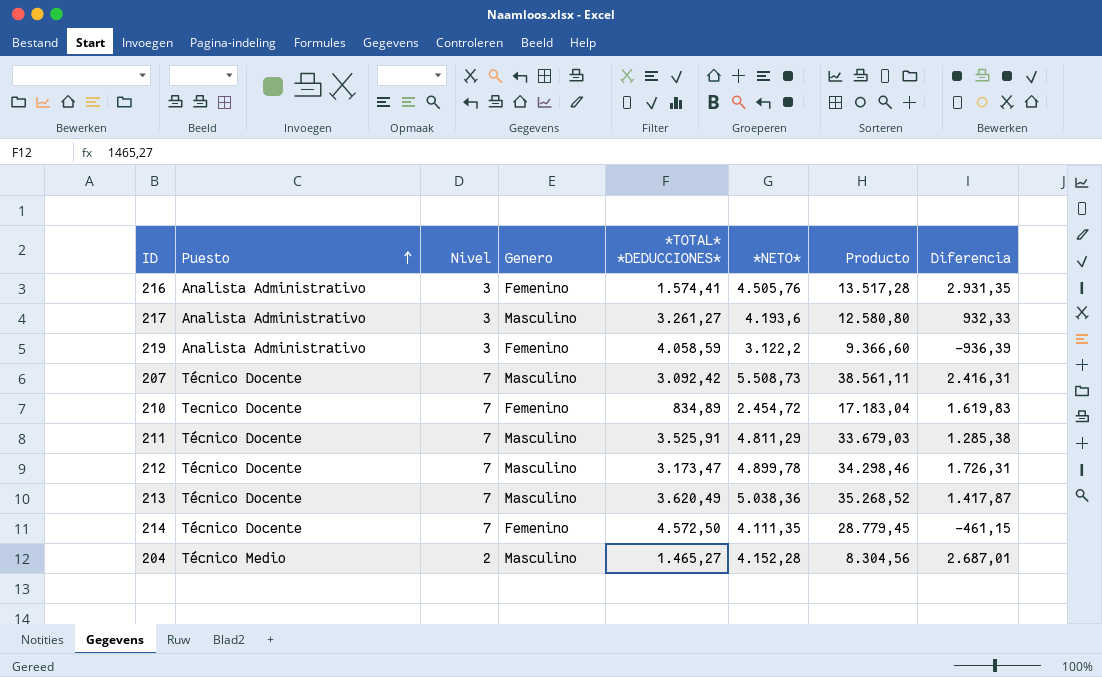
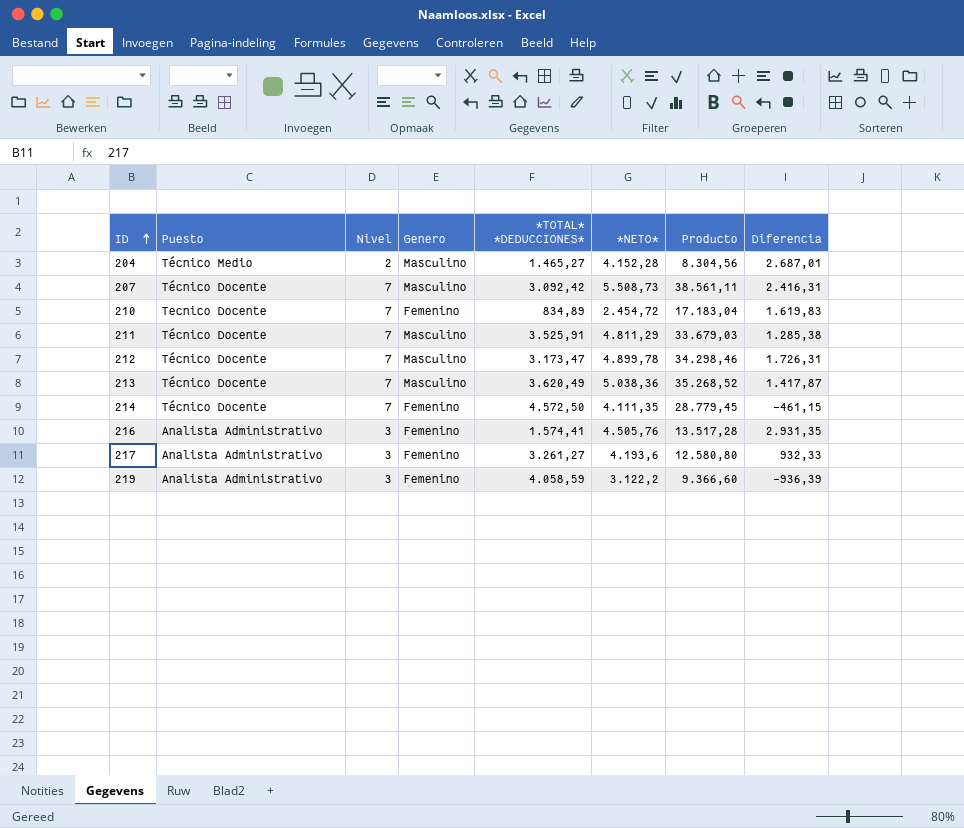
row order: Puesto ascending -> ID ascending
217 | Genero: Masculino -> Femenino

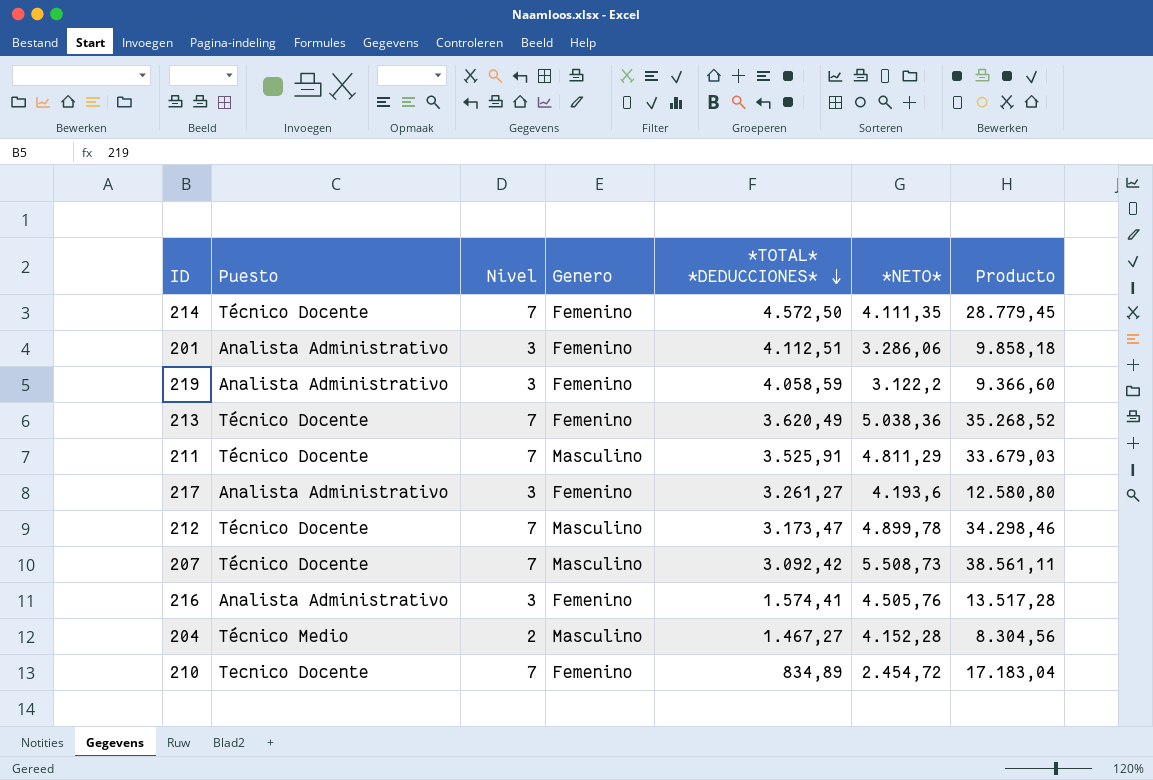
row order: ID ascending -> *TOTAL* *DEDUCCIONES* descending
column Diferencia | formula: [*NETO*] - [*TOTAL* *DEDUCCIONES*] -> none
row 201: none -> Analista Administrativo | 3 | Femenino | 4.112,51 | 3.286,06 | 9.858,18
213 | Genero: Masculino -> Femenino
204 | *TOTAL* *DEDUCCIONES*: 1.465,27 -> 1.467,27

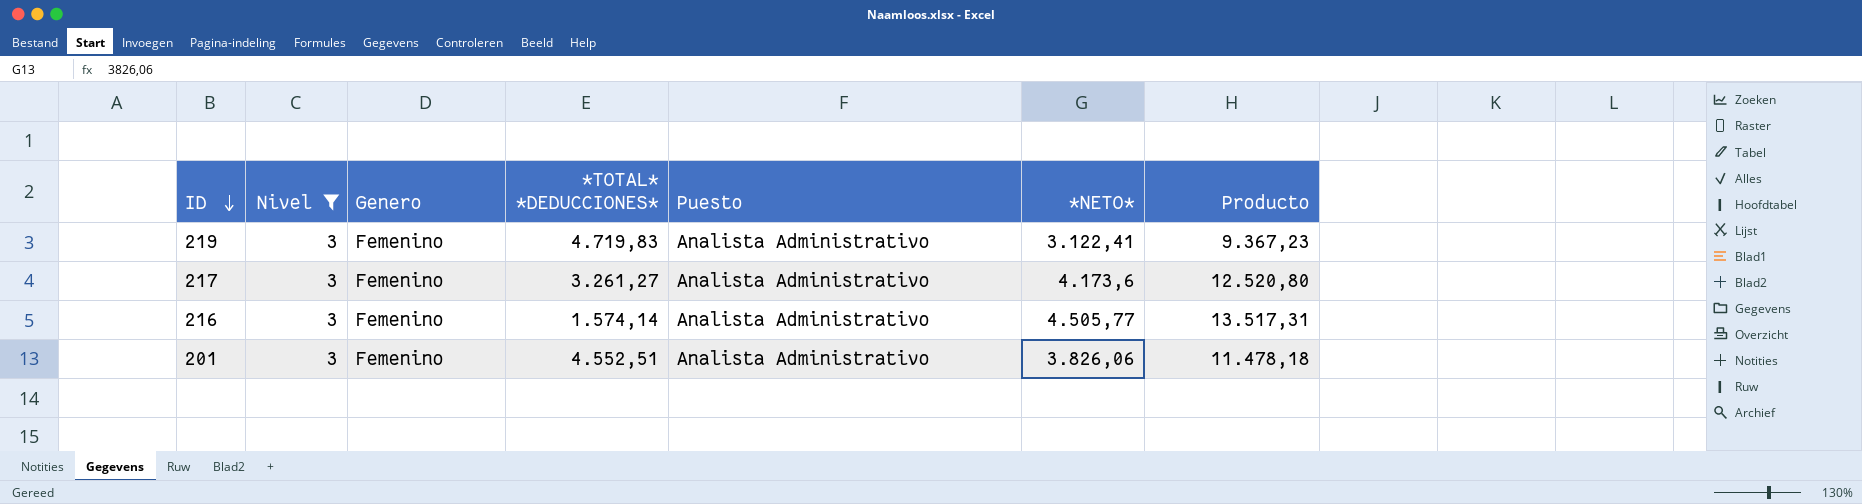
filter: none -> Nivel = 3
row order: *TOTAL* *DEDUCCIONES* descending -> ID descending
column Puesto | position: 2 -> 5
219 | *TOTAL* *DEDUCCIONES*: 4.058,59 -> 4.719,83
219 | *NETO*: 3.122,2 -> 3.122,41
219 | Producto: 9.366,60 -> 9.367,23
217 | *NETO*: 4.193,6 -> 4.173,6
217 | Producto: 12.580,80 -> 12.520,80
216 | *TOTAL* *DEDUCCIONES*: 1.574,41 -> 1.574,14
216 | *NETO*: 4.505,76 -> 4.505,77
216 | Producto: 13.517,28 -> 13.517,31
201 | *TOTAL* *DEDUCCIONES*: 4.112,51 -> 4.552,51
201 | *NETO*: 3.286,06 -> 3.826,06
201 | Producto: 9.858,18 -> 11.478,18

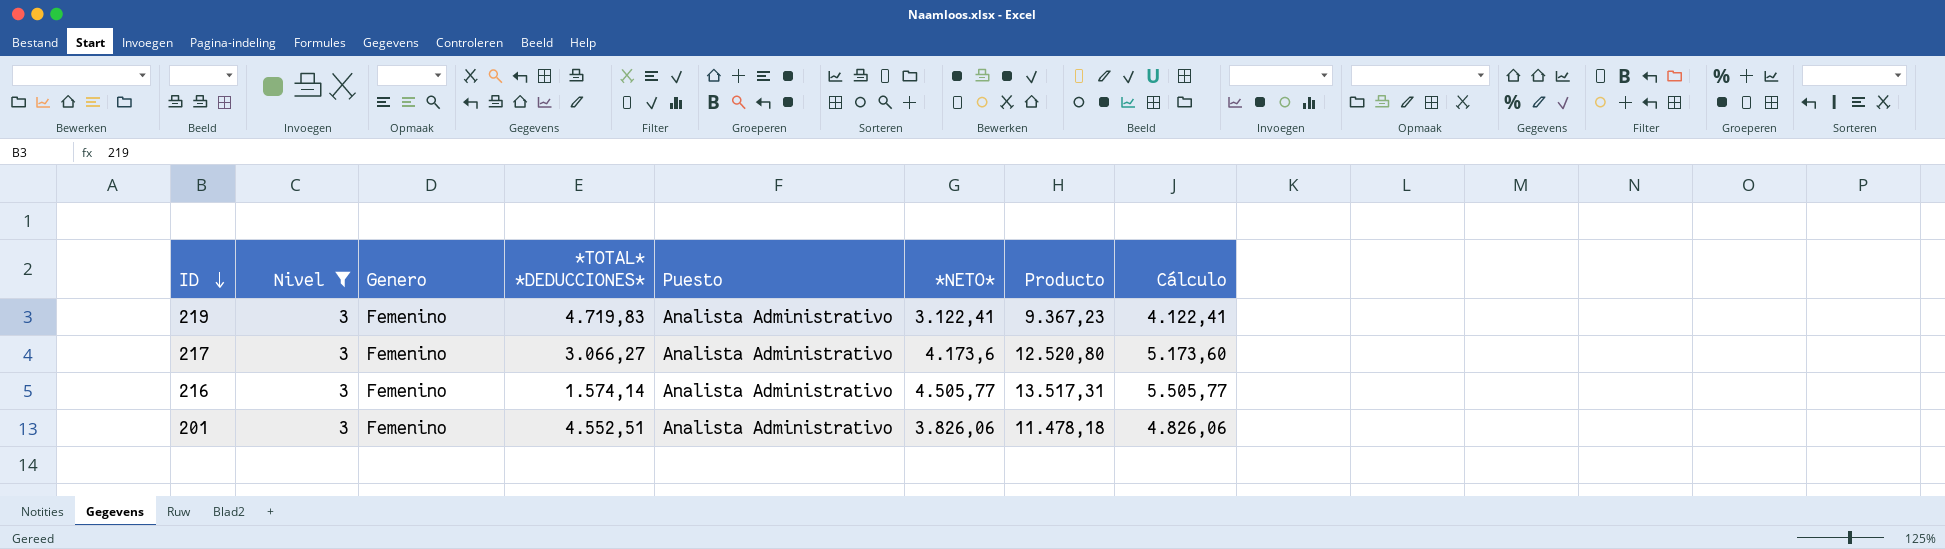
column Cálculo | formula: none -> [*NETO*] + 1000
217 | *TOTAL* *DEDUCCIONES*: 3.261,27 -> 3.066,27

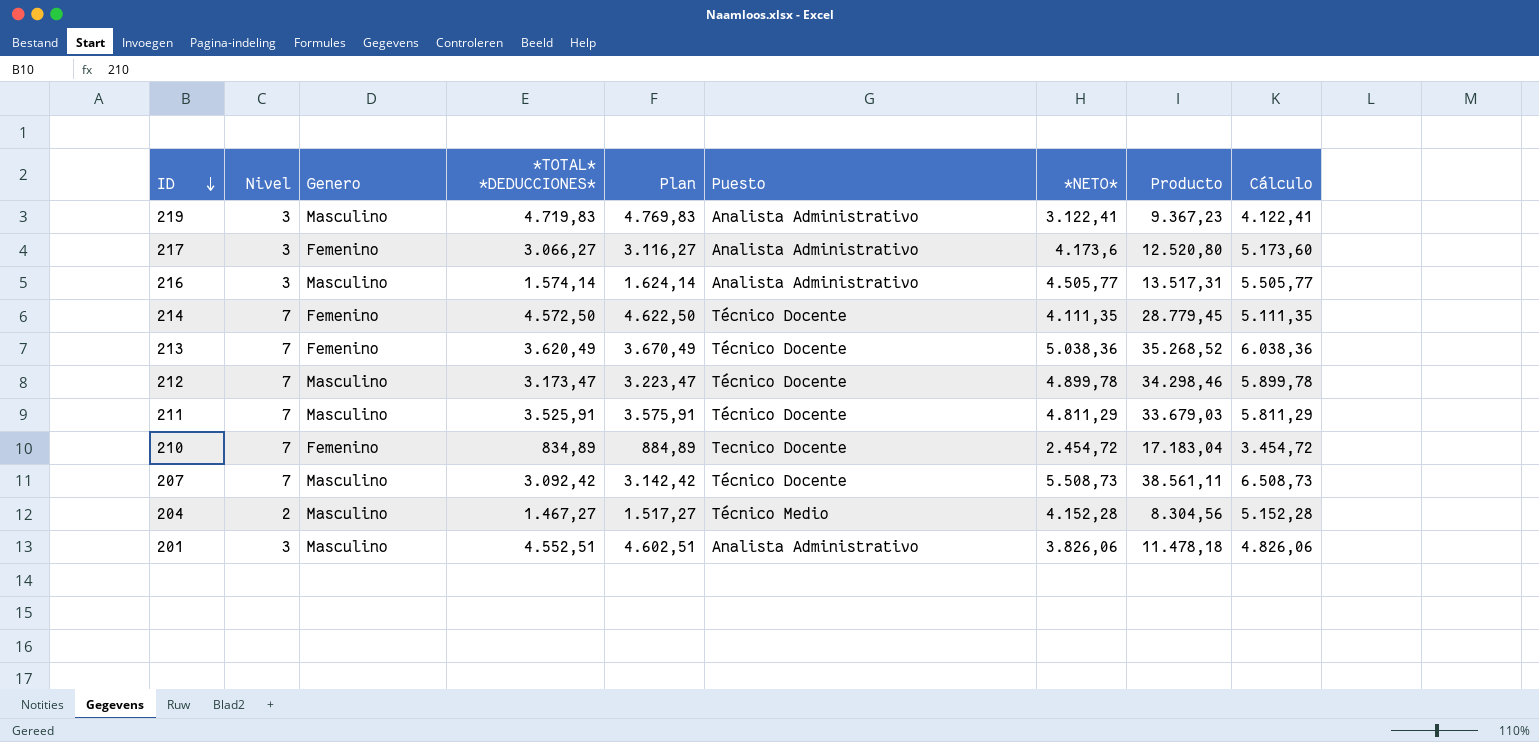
filter: Nivel = 3 -> none
column Plan | formula: none -> [*TOTAL* *DEDUCCIONES*] + 50
219 | Genero: Femenino -> Masculino
216 | Genero: Femenino -> Masculino
201 | Genero: Femenino -> Masculino

